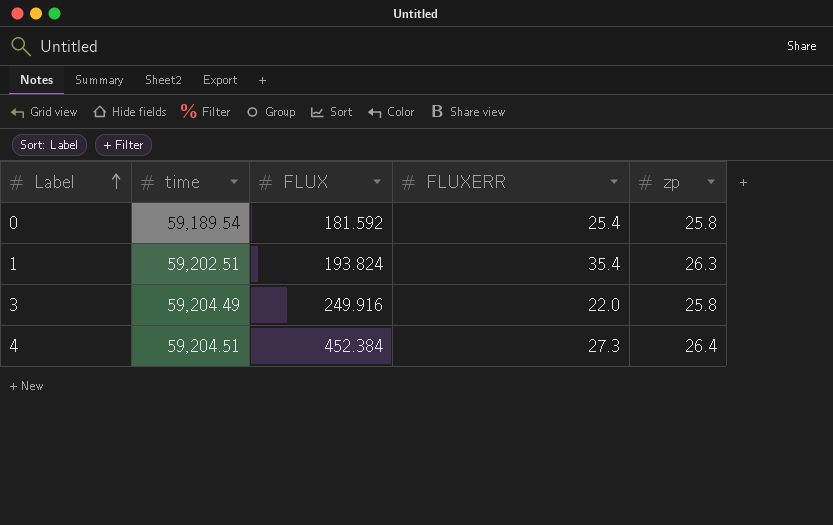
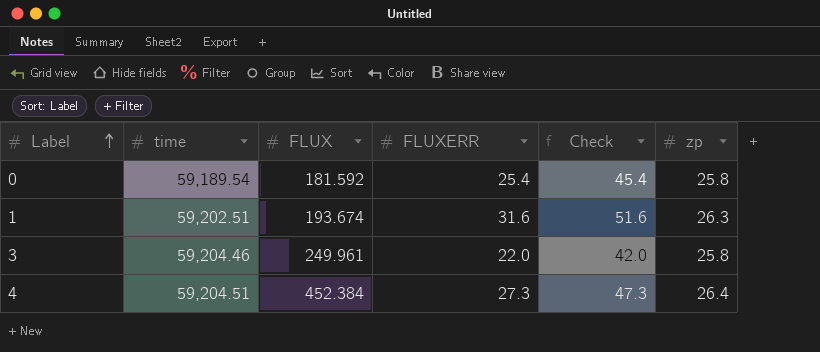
column Check | formula: none -> [FLUXERR] + 20
1 | FLUX: 193.824 -> 193.674
1 | FLUXERR: 35.4 -> 31.6
3 | time: 59,204.49 -> 59,204.46
3 | FLUX: 249.916 -> 249.961

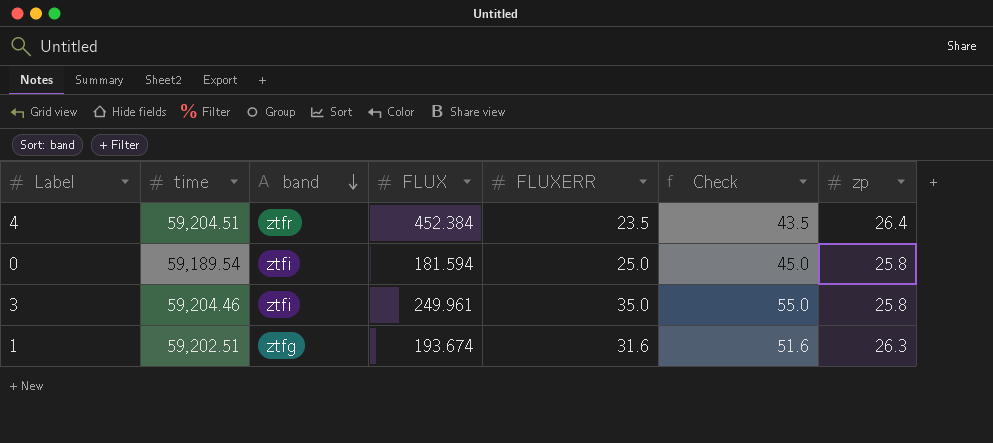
row order: Label ascending -> band descending
column band | position: none -> 3
4 | FLUXERR: 27.3 -> 23.5
4 | Check: 47.3 -> 43.5
0 | FLUX: 181.592 -> 181.594
0 | FLUXERR: 25.4 -> 25.0
0 | Check: 45.4 -> 45.0
3 | FLUXERR: 22.0 -> 35.0
3 | Check: 42.0 -> 55.0

